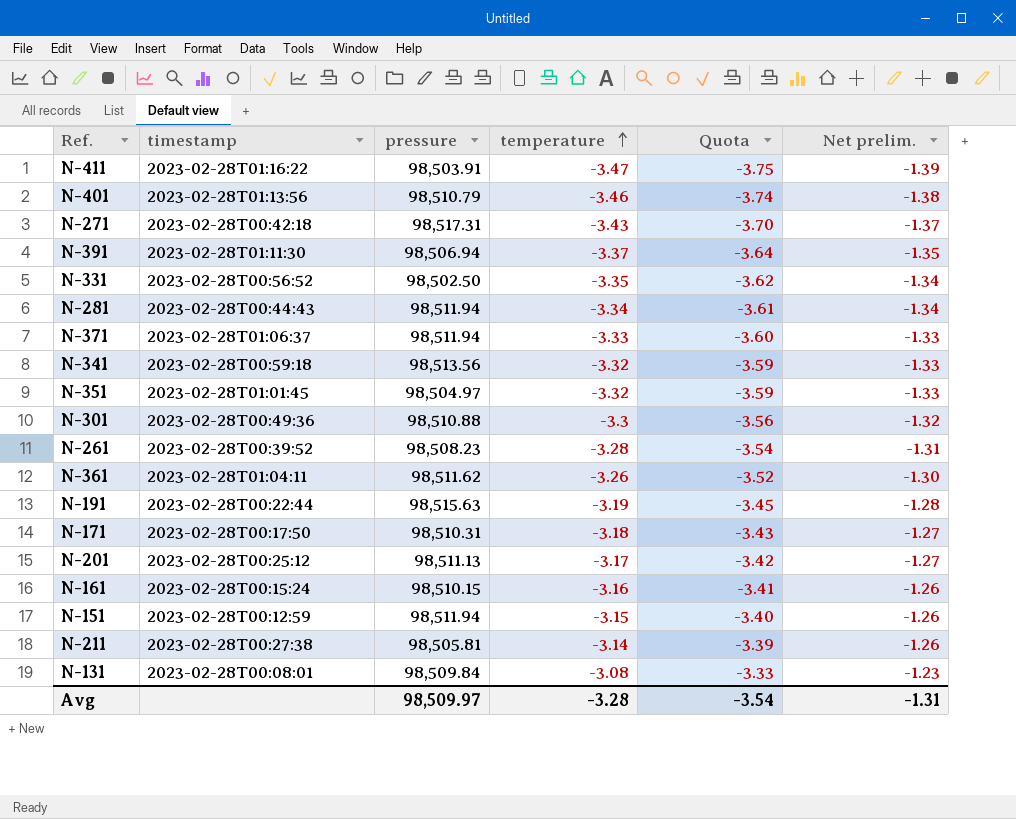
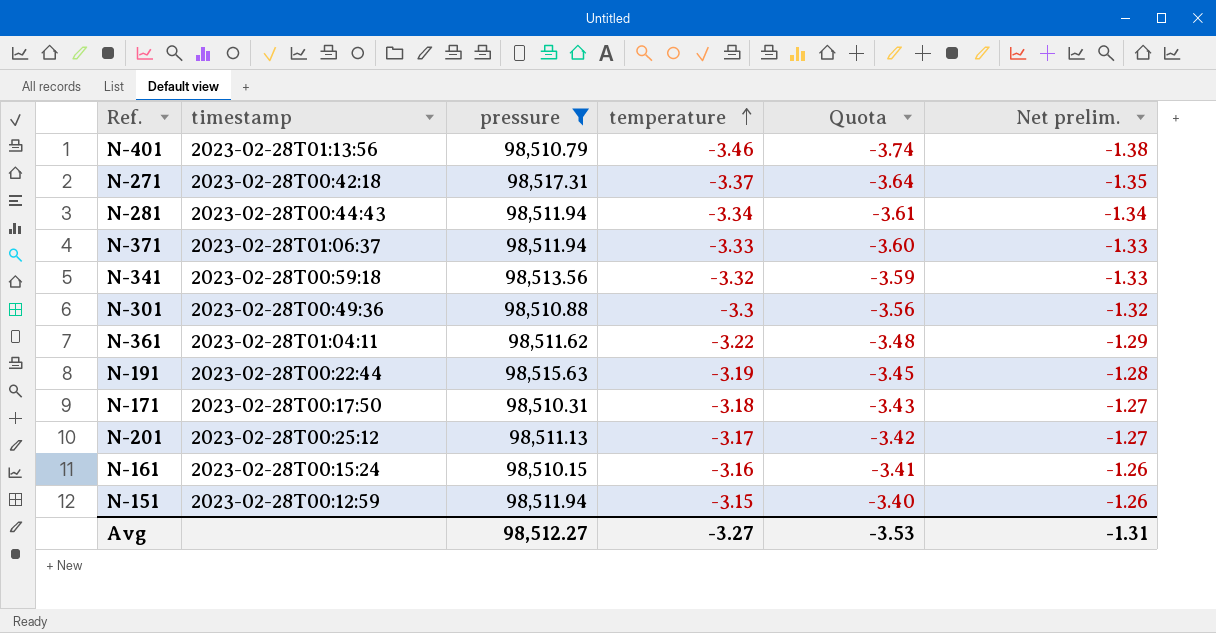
filter: none -> pressure >= 98,510.15
N-271 | temperature: -3.43 -> -3.37
N-271 | Quota: -3.70 -> -3.64
N-271 | Net prelim.: -1.37 -> -1.35
N-361 | temperature: -3.26 -> -3.22
N-361 | Quota: -3.52 -> -3.48
N-361 | Net prelim.: -1.30 -> -1.29
Avg | pressure: 98,509.97 -> 98,512.27
Avg | temperature: -3.28 -> -3.27
Avg | Quota: -3.54 -> -3.53

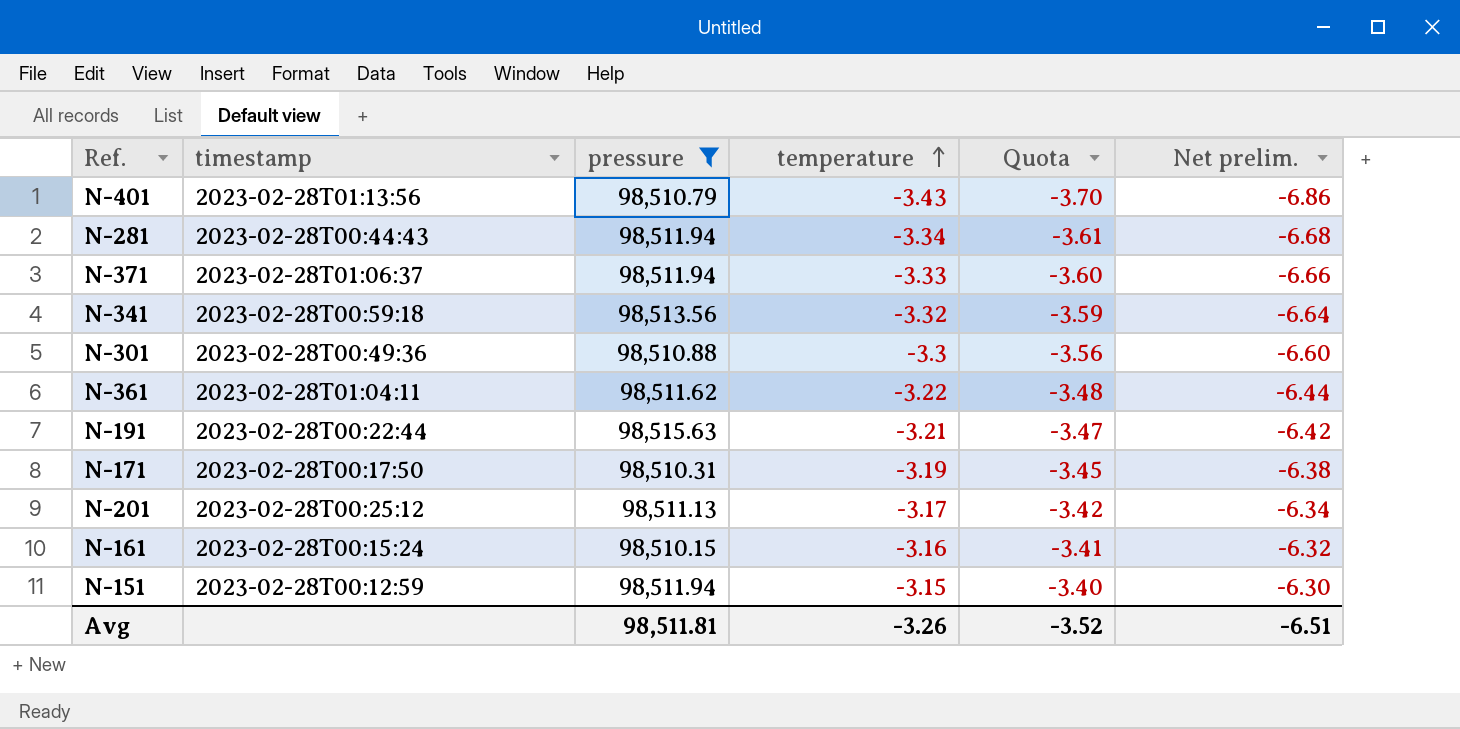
column Net prelim. | formula: [temperature] * 0.4 -> [temperature] * 2
row N-271: 2023-02-28T00:42:18 | 98,517.31 | -3.37 | -3.64 | -1.35 -> none
N-401 | temperature: -3.46 -> -3.43
N-401 | Quota: -3.74 -> -3.70
N-191 | temperature: -3.19 -> -3.21
N-191 | Quota: -3.45 -> -3.47
N-171 | temperature: -3.18 -> -3.19
N-171 | Quota: -3.43 -> -3.45
Avg | pressure: 98,512.27 -> 98,511.81
Avg | temperature: -3.27 -> -3.26
Avg | Quota: -3.53 -> -3.52
Avg | Net prelim.: -1.31 -> -6.51

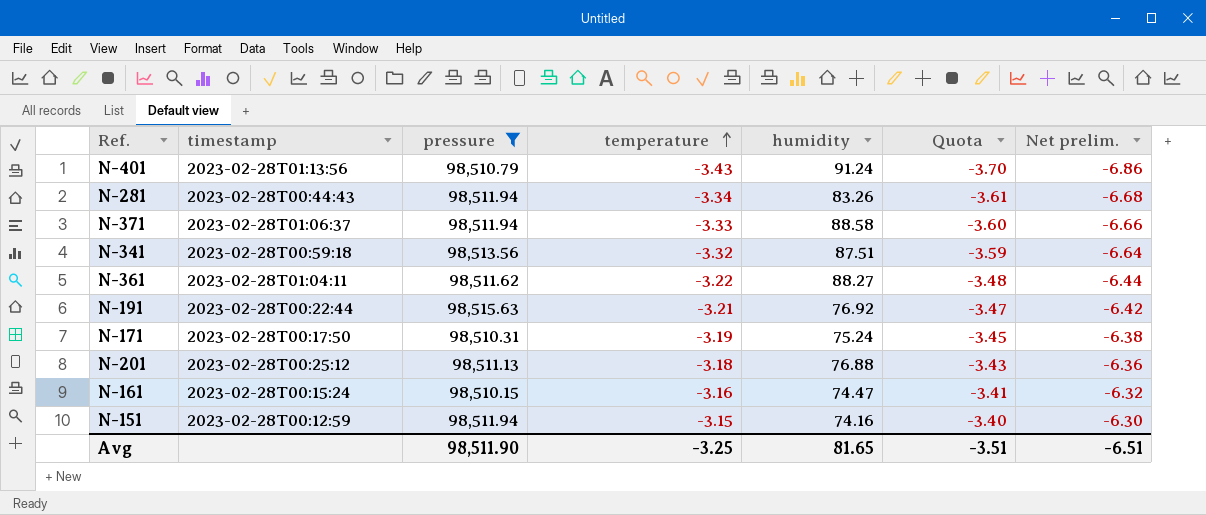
column humidity | position: none -> 5
row N-301: 2023-02-28T00:49:36 | 98,510.88 | -3.3 | -3.56 | -6.60 -> none
N-201 | temperature: -3.17 -> -3.18
N-201 | Quota: -3.42 -> -3.43
N-201 | Net prelim.: -6.34 -> -6.36
Avg | pressure: 98,511.81 -> 98,511.90
Avg | temperature: -3.26 -> -3.25
Avg | Quota: -3.52 -> -3.51

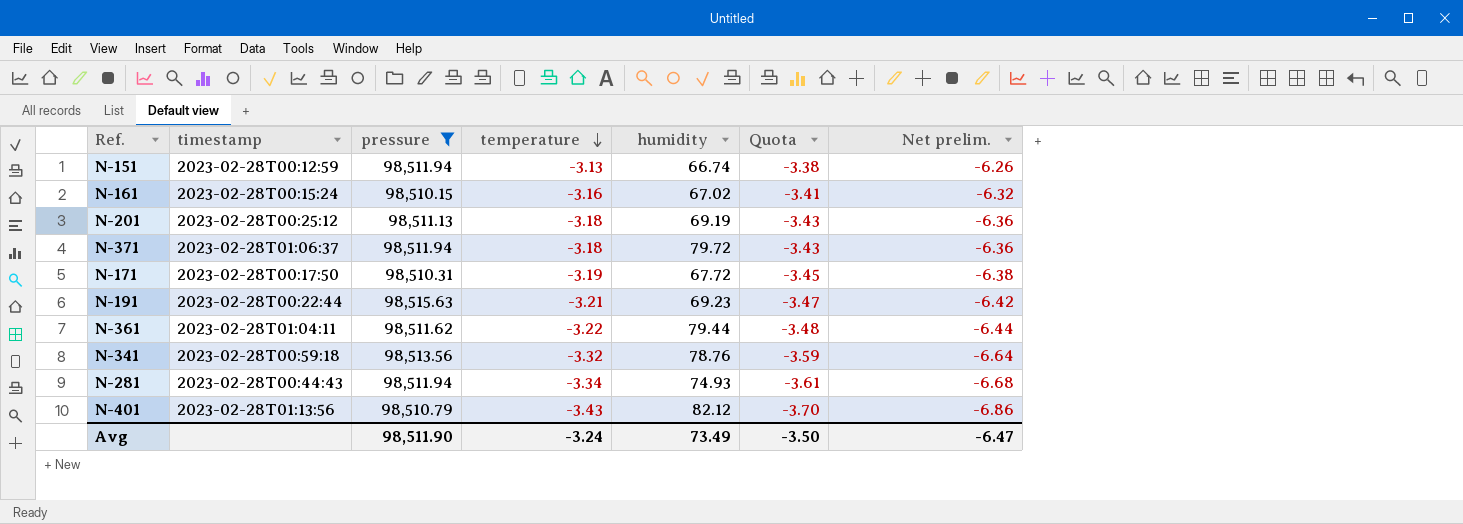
row order: temperature ascending -> temperature descending
N-151 | temperature: -3.15 -> -3.13
N-151 | humidity: 74.16 -> 66.74
N-151 | Quota: -3.40 -> -3.38
N-151 | Net prelim.: -6.30 -> -6.26
N-161 | humidity: 74.47 -> 67.02
N-201 | humidity: 76.88 -> 69.19
N-371 | temperature: -3.33 -> -3.18
N-371 | humidity: 88.58 -> 79.72
N-371 | Quota: -3.60 -> -3.43
N-371 | Net prelim.: -6.66 -> -6.36
N-171 | humidity: 75.24 -> 67.72
N-191 | humidity: 76.92 -> 69.23
N-361 | humidity: 88.27 -> 79.44
N-341 | humidity: 87.51 -> 78.76
N-281 | humidity: 83.26 -> 74.93
N-401 | humidity: 91.24 -> 82.12
Avg | temperature: -3.25 -> -3.24
Avg | humidity: 81.65 -> 73.49
Avg | Quota: -3.51 -> -3.50
Avg | Net prelim.: -6.51 -> -6.47

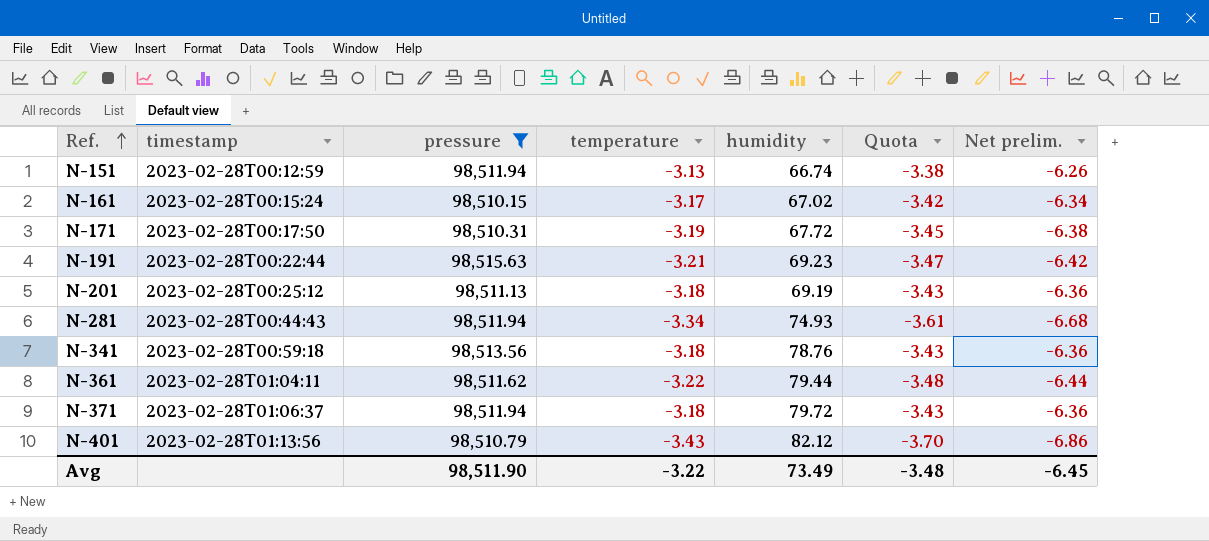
row order: temperature descending -> Ref. ascending
N-161 | temperature: -3.16 -> -3.17
N-161 | Quota: -3.41 -> -3.42
N-161 | Net prelim.: -6.32 -> -6.34
N-341 | temperature: -3.32 -> -3.18
N-341 | Quota: -3.59 -> -3.43
N-341 | Net prelim.: -6.64 -> -6.36
Avg | temperature: -3.24 -> -3.22
Avg | Quota: -3.50 -> -3.48
Avg | Net prelim.: -6.47 -> -6.45

